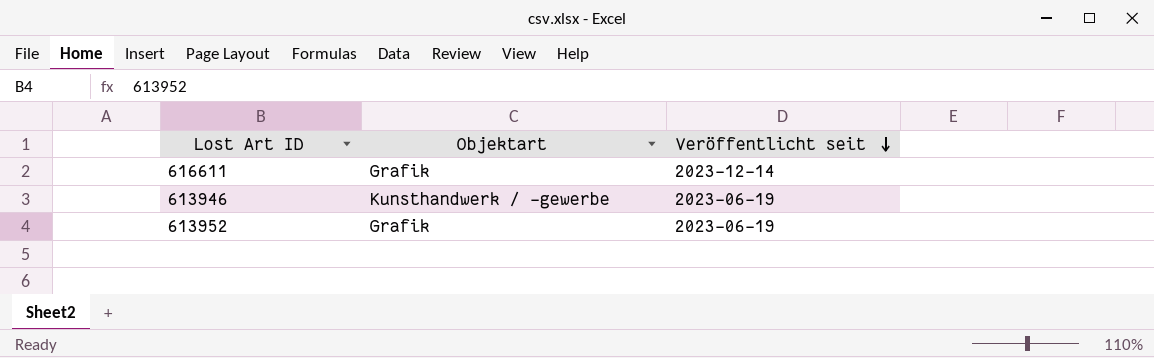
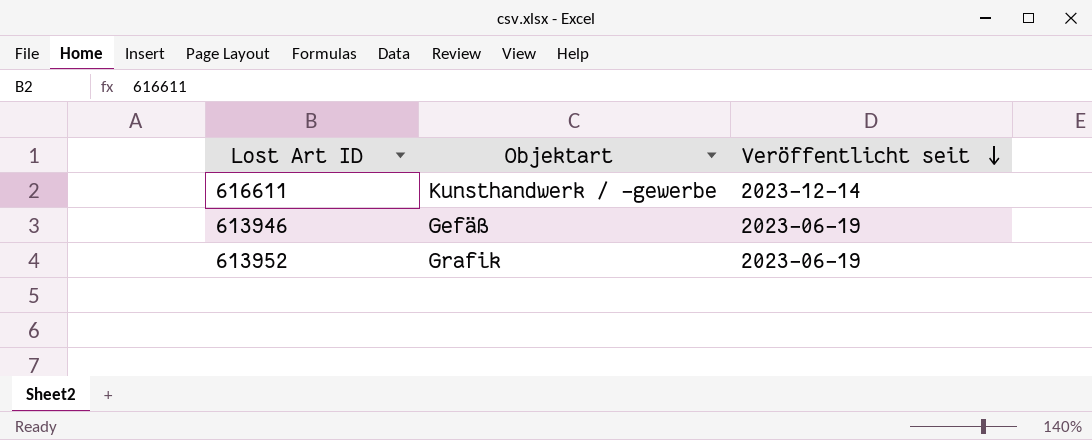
616611 | Objektart: Grafik -> Kunsthandwerk / -gewerbe
613946 | Objektart: Kunsthandwerk / -gewerbe -> Gefäß

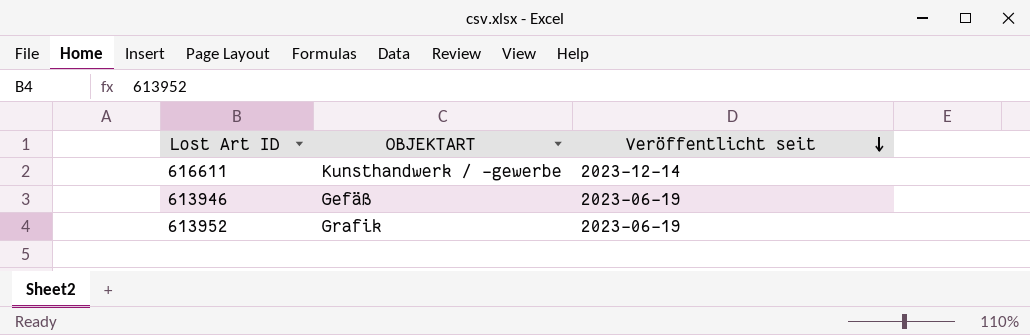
column name: Objektart -> OBJEKTART

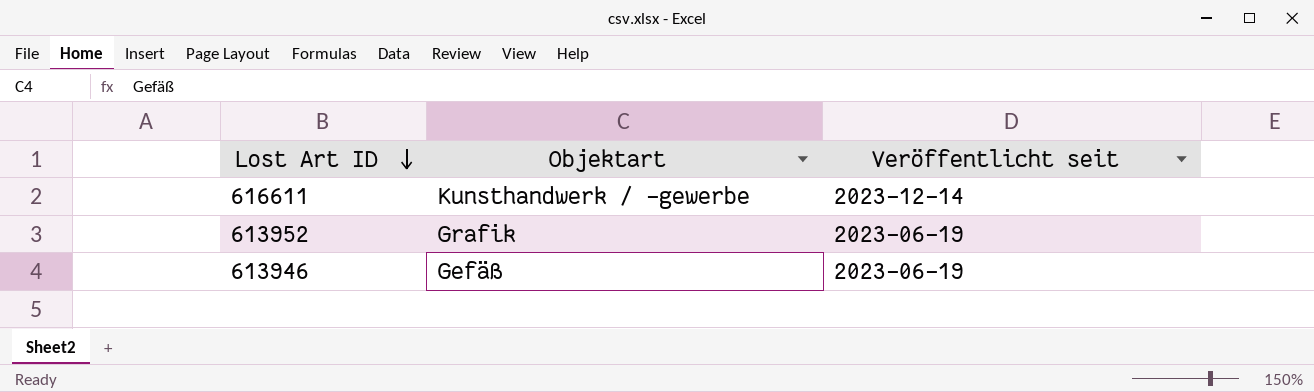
row order: Veröffentlicht seit descending -> Lost Art ID descending
column name: OBJEKTART -> Objektart

